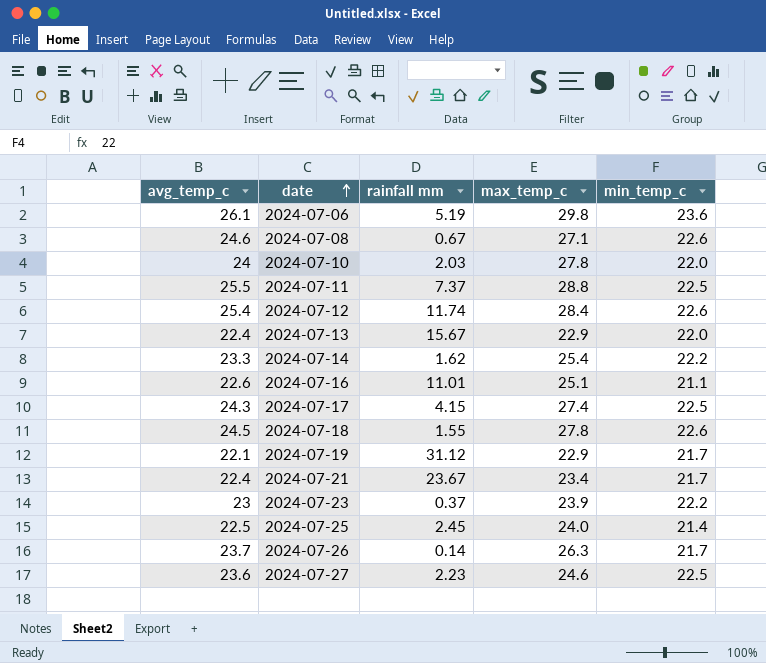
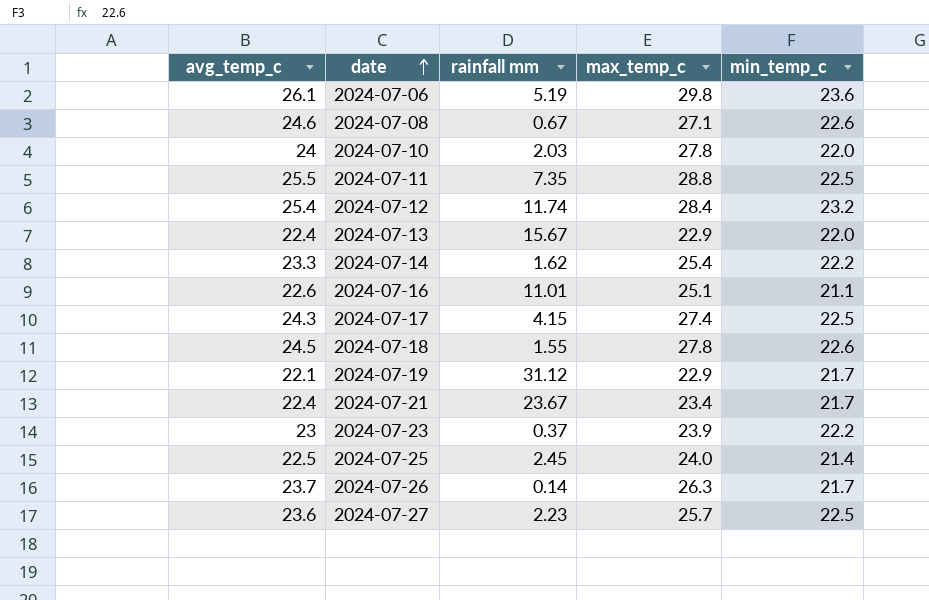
2024-07-11 | rainfall mm: 7.37 -> 7.35
2024-07-12 | min_temp_c: 22.6 -> 23.2
2024-07-27 | max_temp_c: 24.6 -> 25.7

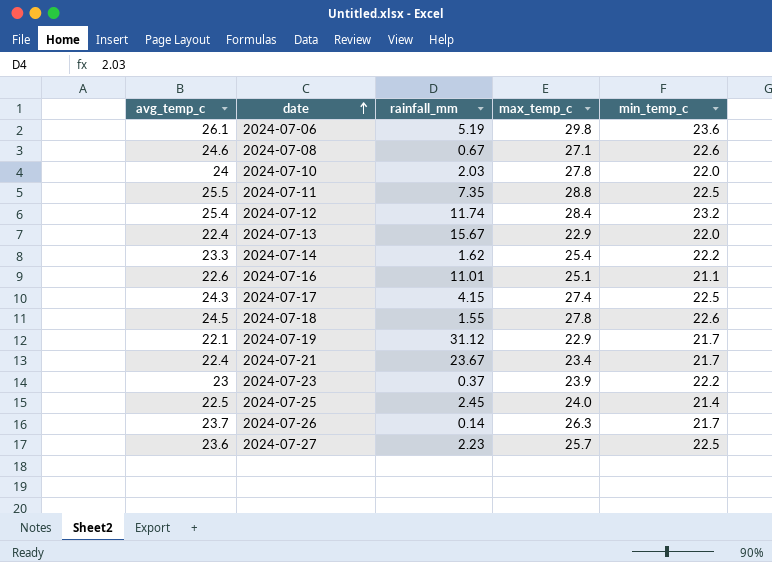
column name: rainfall mm -> rainfall_mm

